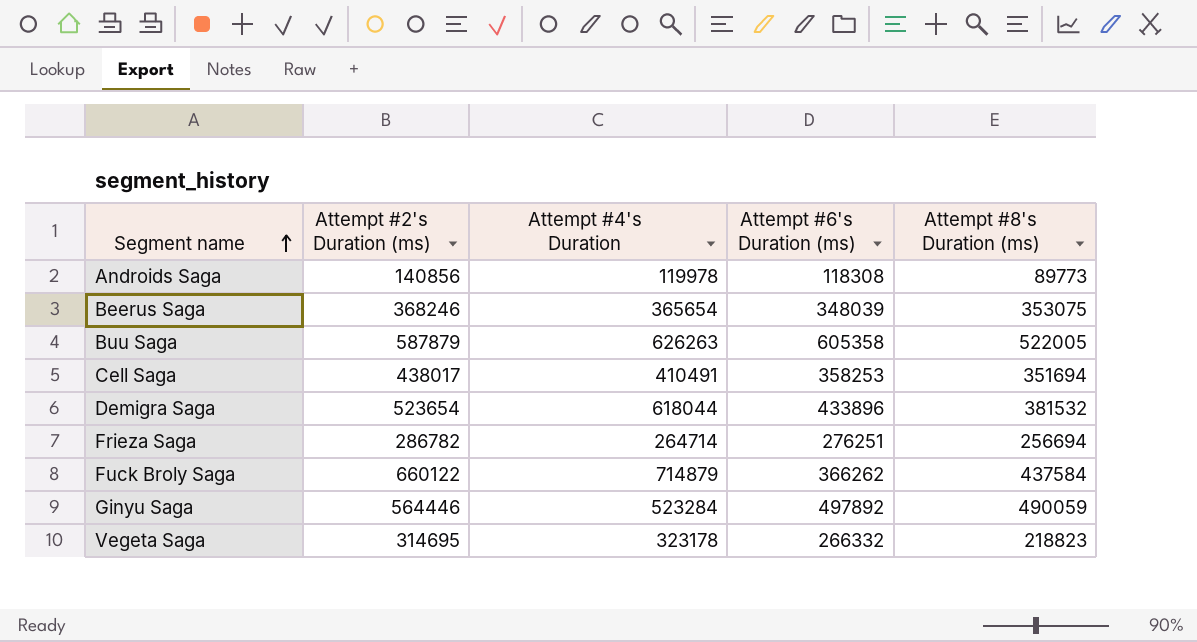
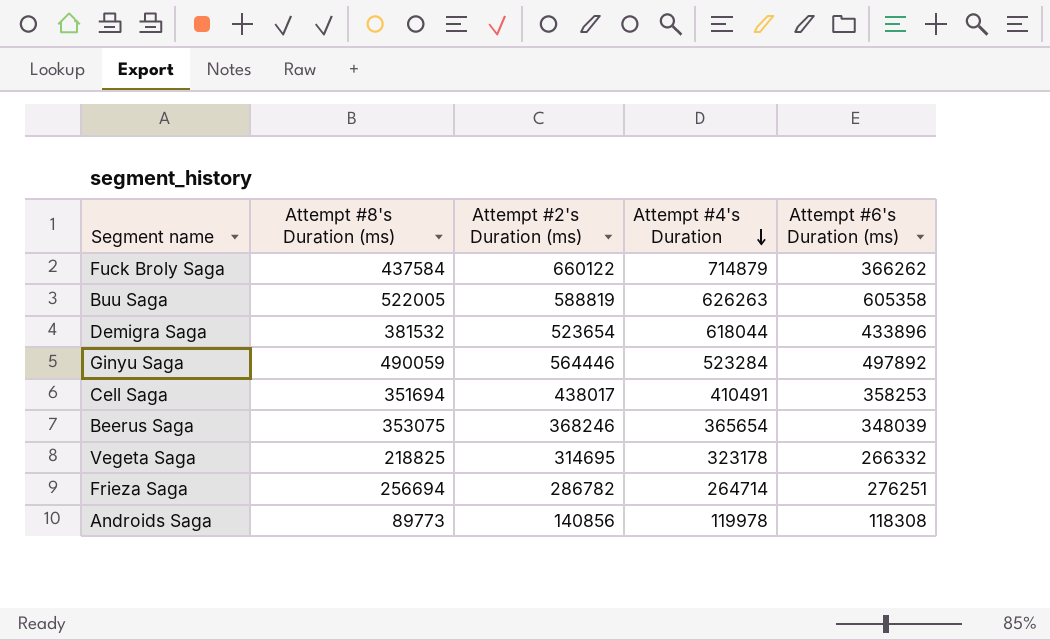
row order: Segment name ascending -> Attempt #4's Duration descending
column Attempt #8's Duration (ms) | position: 5 -> 2
Buu Saga | Attempt #2's Duration (ms): 587879 -> 588819
Vegeta Saga | Attempt #8's Duration (ms): 218823 -> 218825

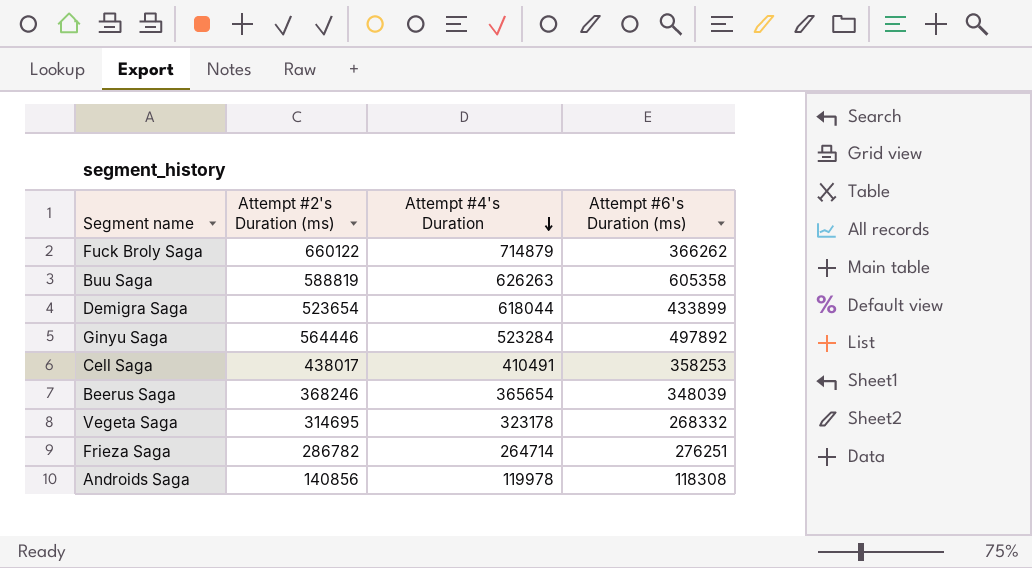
column Attempt #8's Duration (ms) | position: 2 -> none
Demigra Saga | Attempt #6's Duration (ms): 433896 -> 433899
Vegeta Saga | Attempt #6's Duration (ms): 266332 -> 268332

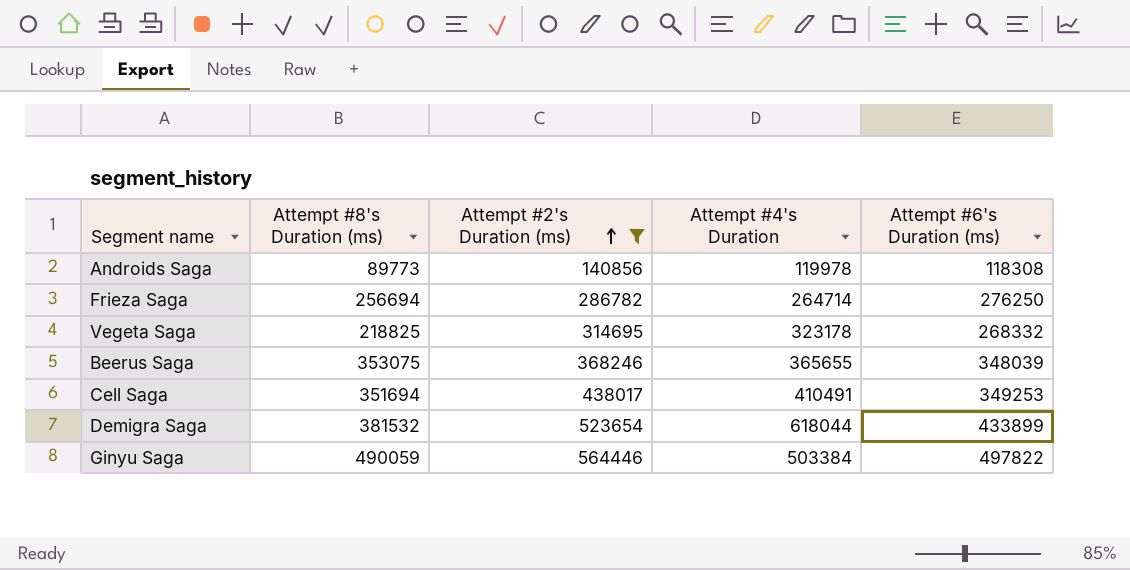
filter: none -> Attempt #2's Duration (ms) <= 564446
row order: Attempt #4's Duration descending -> Attempt #2's Duration (ms) ascending
column Attempt #8's Duration (ms) | position: none -> 2
Frieza Saga | Attempt #6's Duration (ms): 276251 -> 276250
Beerus Saga | Attempt #4's Duration: 365654 -> 365655
Cell Saga | Attempt #6's Duration (ms): 358253 -> 349253
Ginyu Saga | Attempt #4's Duration: 523284 -> 503384
Ginyu Saga | Attempt #6's Duration (ms): 497892 -> 497822

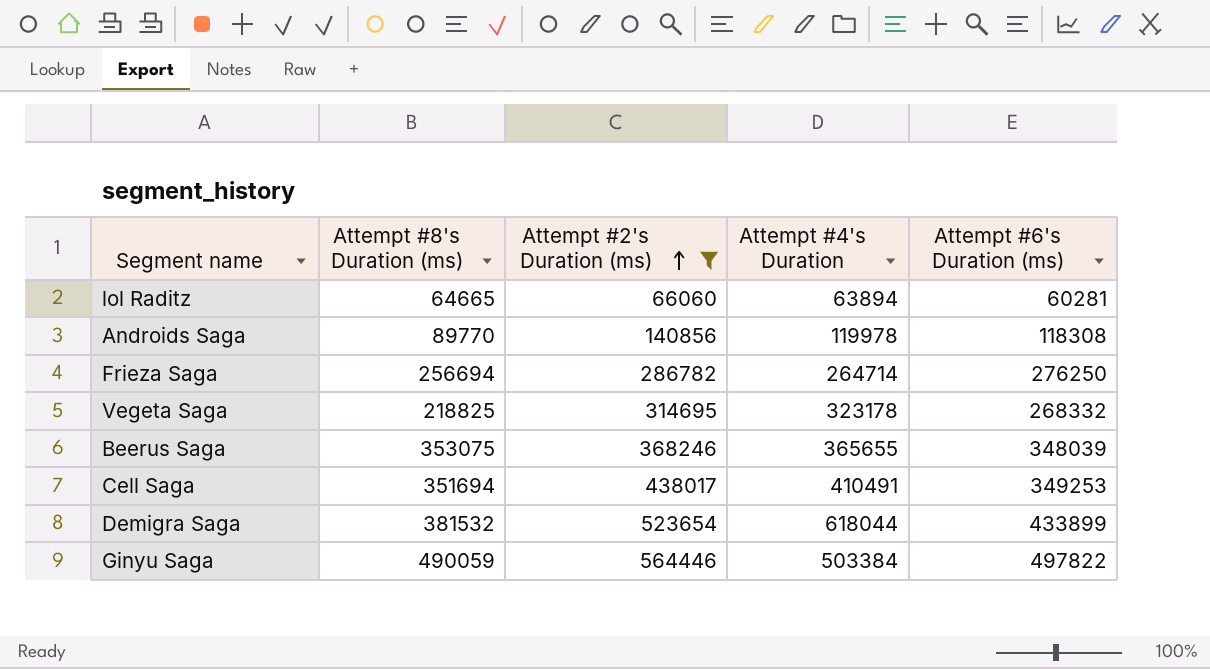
row lol Raditz: none -> 64665 | 66060 | 63894 | 60281
Androids Saga | Attempt #8's Duration (ms): 89773 -> 89770

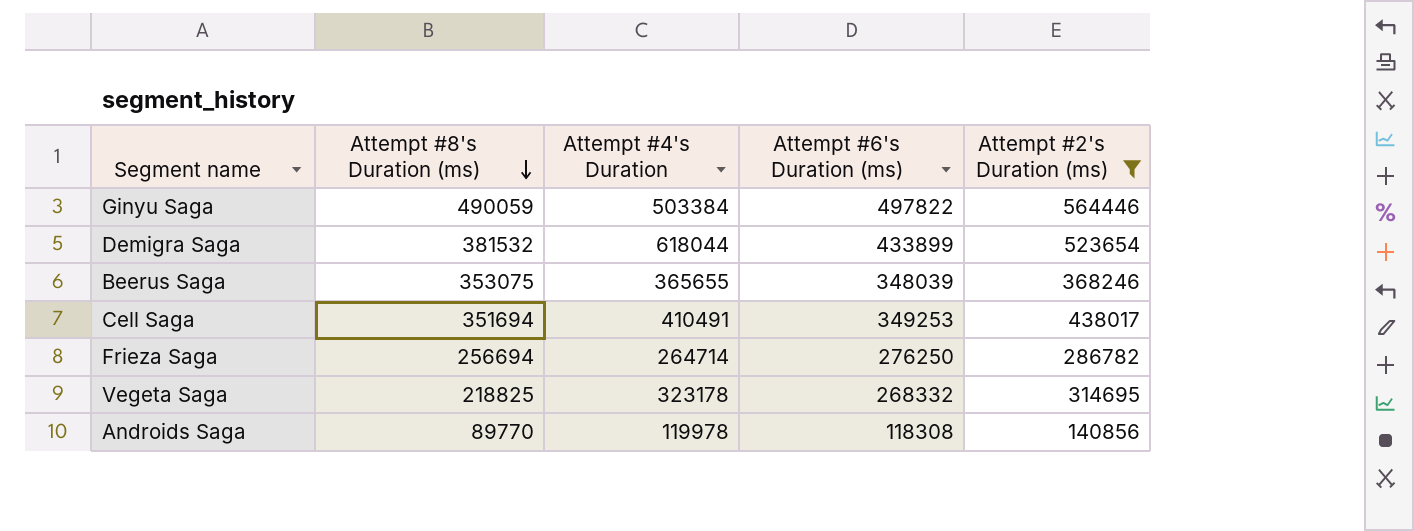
row order: Attempt #2's Duration (ms) ascending -> Attempt #8's Duration (ms) descending
column Attempt #2's Duration (ms) | position: 3 -> 5
row lol Raditz: 64665 | 66060 | 63894 | 60281 -> none

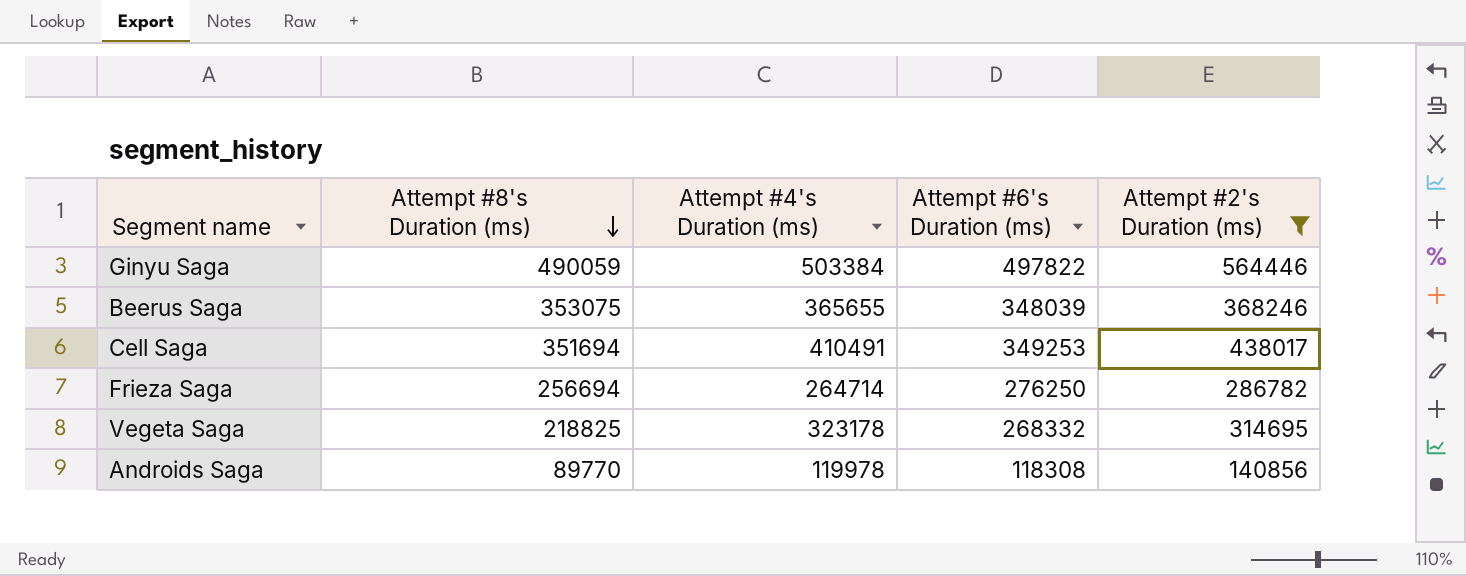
column name: Attempt #4's Duration -> Attempt #4's Duration (ms)
row Demigra Saga: 381532 | 618044 | 433899 | 523654 -> none

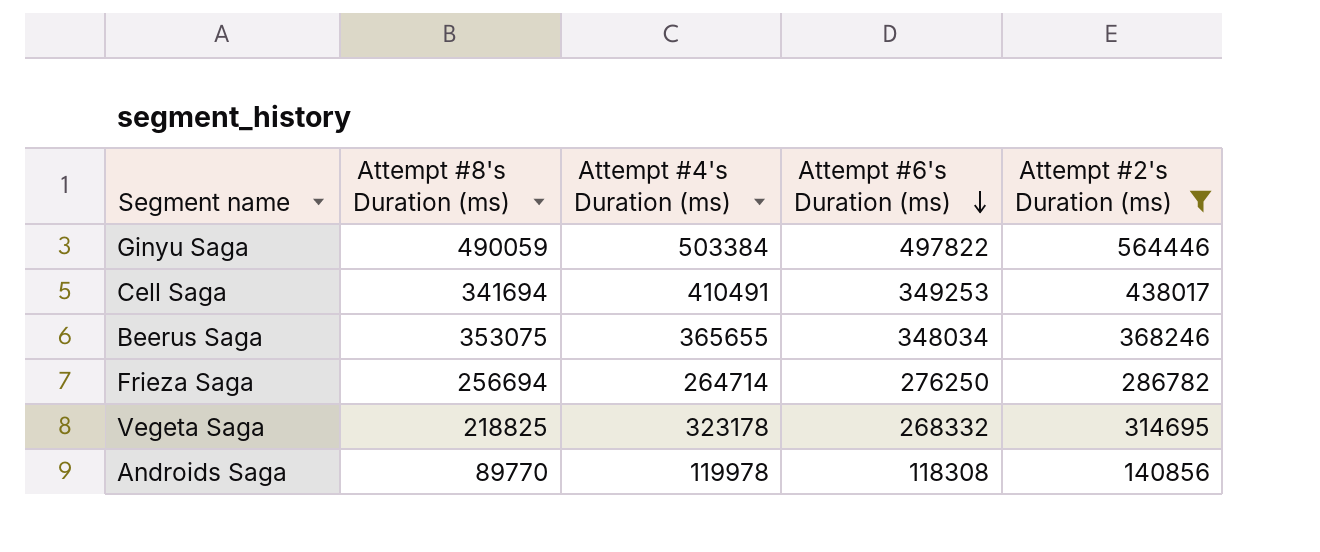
row order: Attempt #8's Duration (ms) descending -> Attempt #6's Duration (ms) descending
Cell Saga | Attempt #8's Duration (ms): 351694 -> 341694
Beerus Saga | Attempt #6's Duration (ms): 348039 -> 348034

